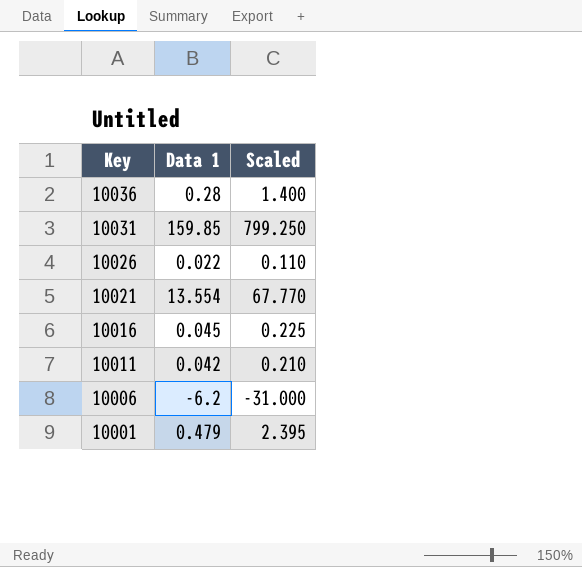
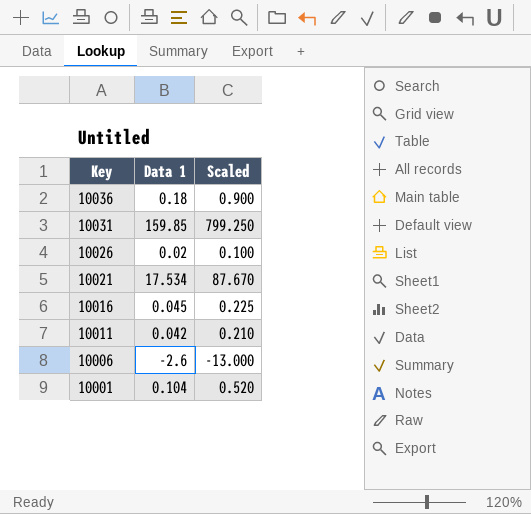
10036 | Data 1: 0.28 -> 0.18
10036 | Scaled: 1.400 -> 0.900
10026 | Data 1: 0.022 -> 0.02
10026 | Scaled: 0.110 -> 0.100
10021 | Data 1: 13.554 -> 17.534
10021 | Scaled: 67.770 -> 87.670
10006 | Data 1: -6.2 -> -2.6
10006 | Scaled: -31.000 -> -13.000
10001 | Data 1: 0.479 -> 0.104
10001 | Scaled: 2.395 -> 0.520

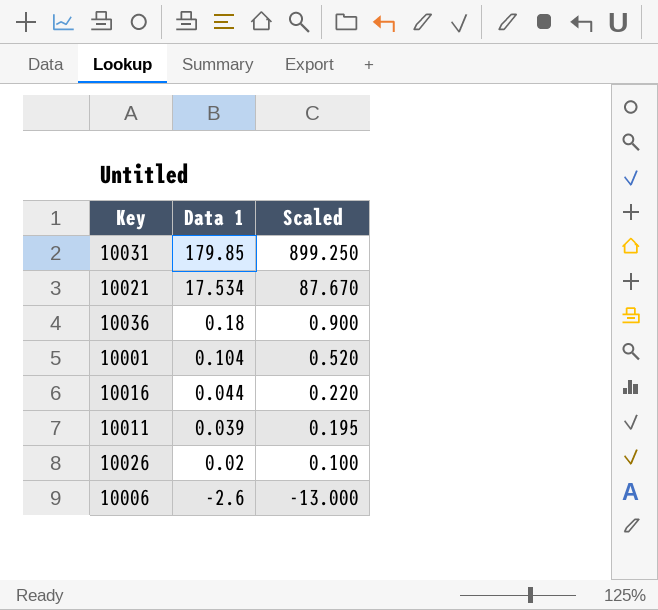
row order: Key descending -> Data 1 descending
10031 | Data 1: 159.85 -> 179.85
10031 | Scaled: 799.250 -> 899.250
10016 | Data 1: 0.045 -> 0.044
10016 | Scaled: 0.225 -> 0.220
10011 | Data 1: 0.042 -> 0.039
10011 | Scaled: 0.210 -> 0.195

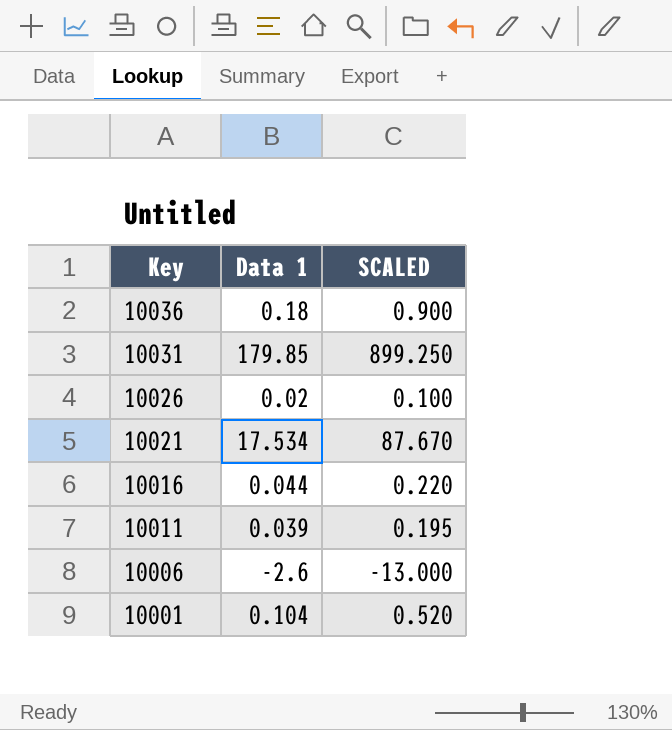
row order: Data 1 descending -> Key descending
column name: Scaled -> SCALED

